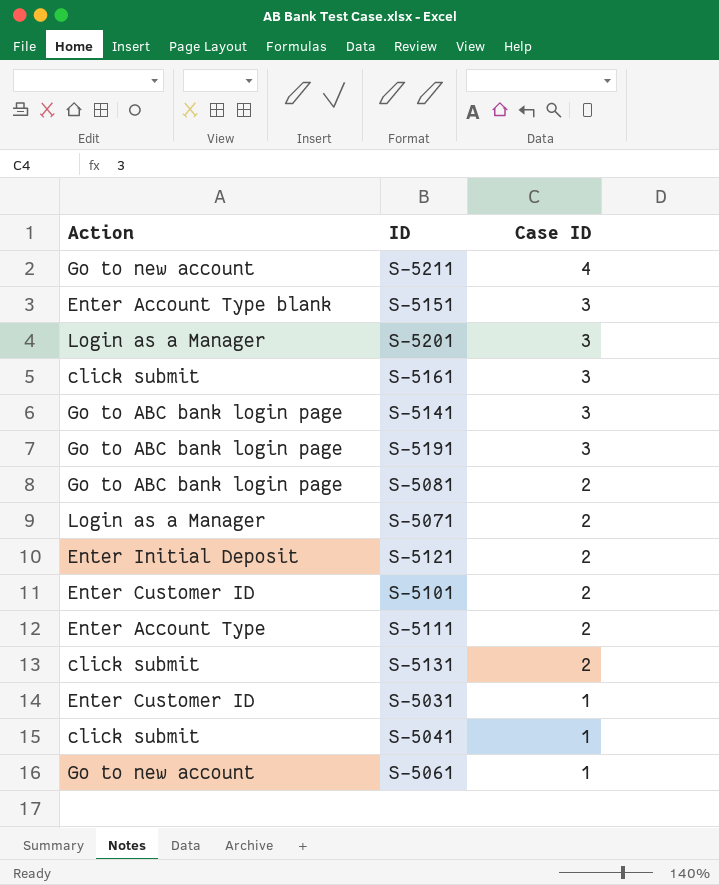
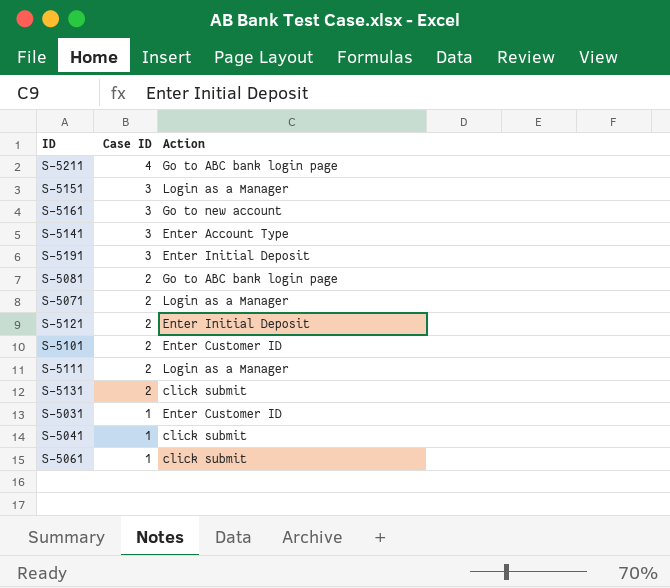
column Action | position: 1 -> 3
row S-5201: Login as a Manager | 3 -> none
S-5211 | Action: Go to new account -> Go to ABC bank login page
S-5151 | Action: Enter Account Type blank -> Login as a Manager
S-5161 | Action: click submit -> Go to new account
S-5141 | Action: Go to ABC bank login page -> Enter Account Type
S-5191 | Action: Go to ABC bank login page -> Enter Initial Deposit
S-5111 | Action: Enter Account Type -> Login as a Manager
S-5061 | Action: Go to new account -> click submit

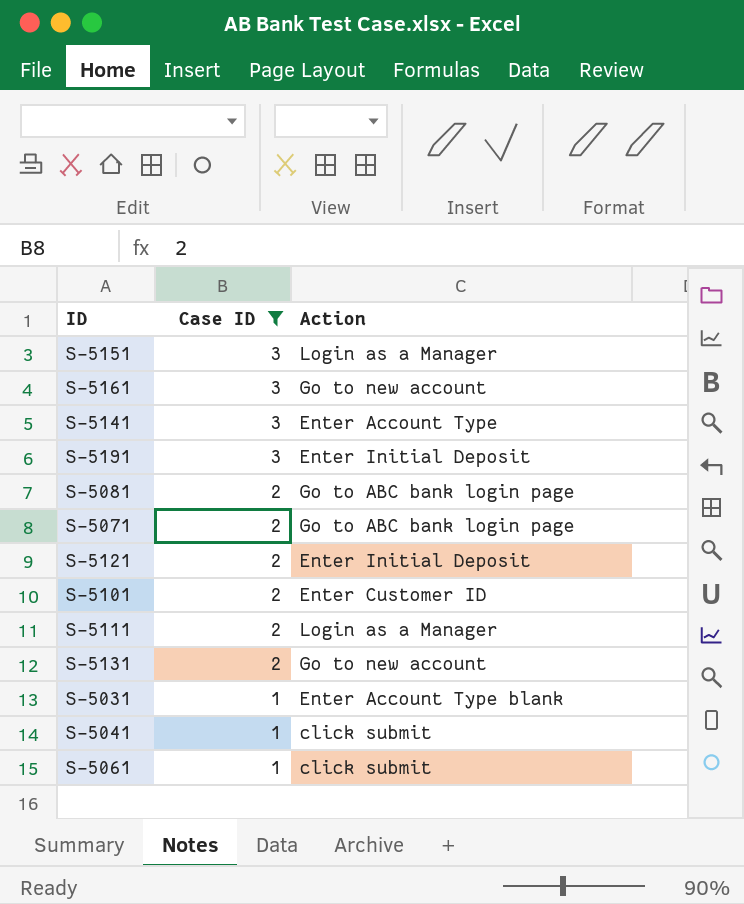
filter: none -> Case ID != 4
S-5071 | Action: Login as a Manager -> Go to ABC bank login page
S-5131 | Action: click submit -> Go to new account
S-5031 | Action: Enter Customer ID -> Enter Account Type blank

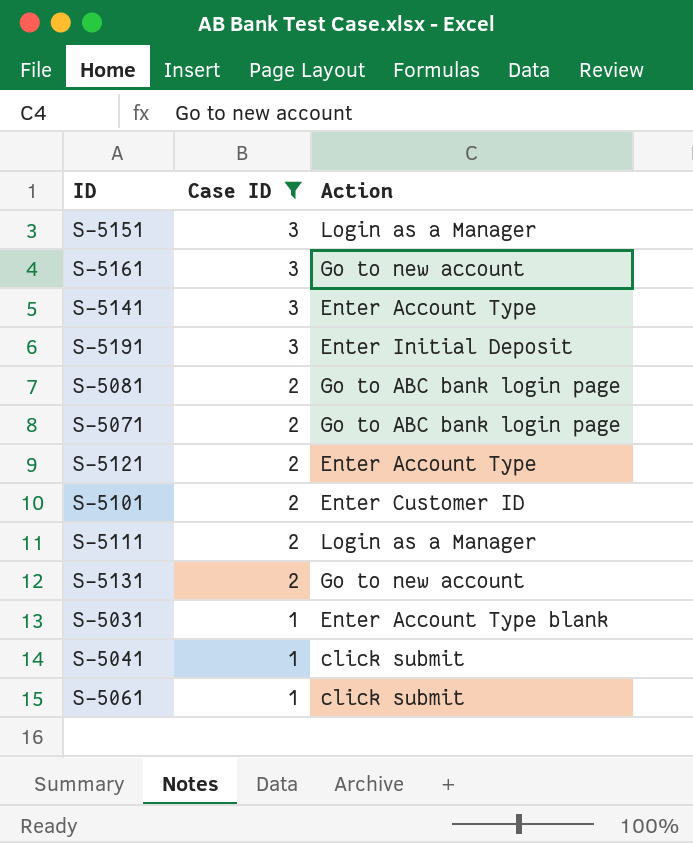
S-5121 | Action: Enter Initial Deposit -> Enter Account Type

